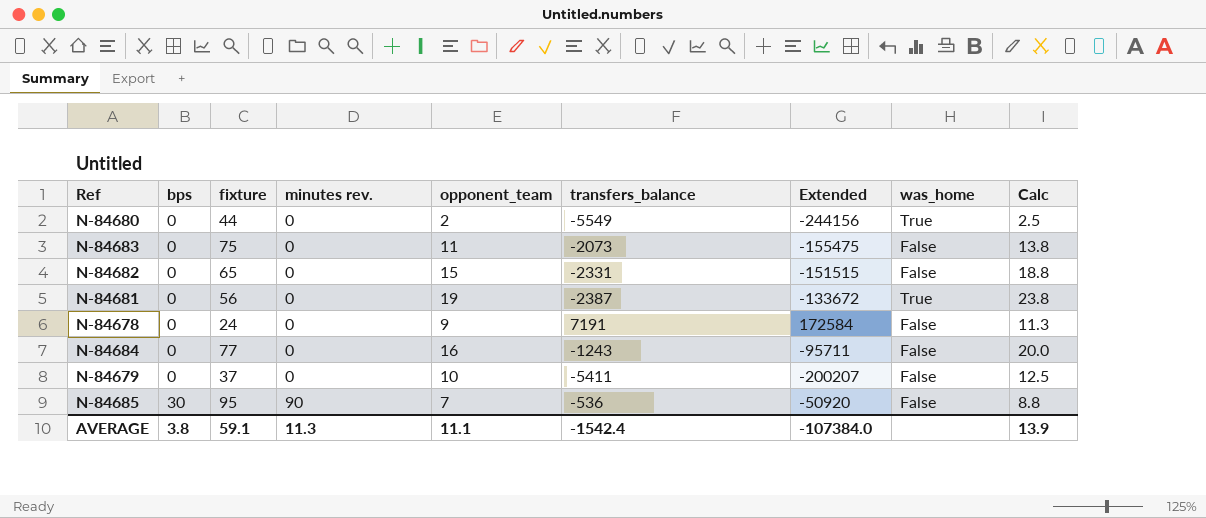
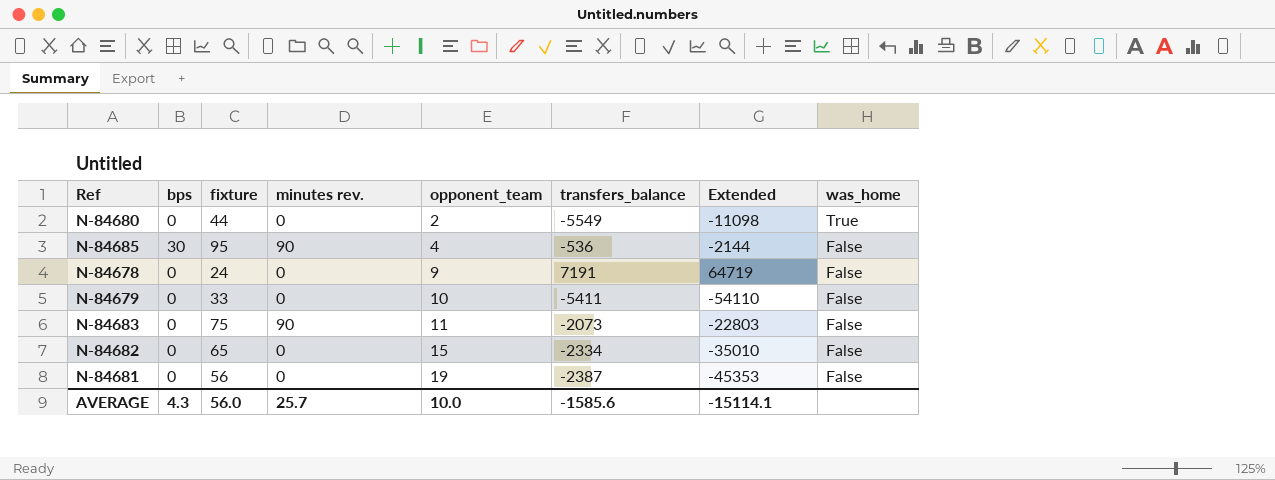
row order: bps ascending -> opponent_team ascending
column Calc | formula: [opponent_team] * 1.25 -> none
column Extended | formula: [fixture] * [transfers_balance] -> [opponent_team] * [transfers_balance]
row N-84684: 0 | 77 | 0 | 16 | -1243 | -95711 | False | 20.0 -> none
N-84685 | opponent_team: 7 -> 4
N-84679 | fixture: 37 -> 33
N-84683 | minutes rev.: 0 -> 90
N-84682 | transfers_balance: -2331 -> -2334
N-84681 | was_home: True -> False
AVERAGE | bps: 3.8 -> 4.3
AVERAGE | fixture: 59.1 -> 56.0
AVERAGE | minutes rev.: 11.3 -> 25.7
AVERAGE | opponent_team: 11.1 -> 10.0
AVERAGE | transfers_balance: -1542.4 -> -1585.6
AVERAGE | Extended: -107384.0 -> -15114.1

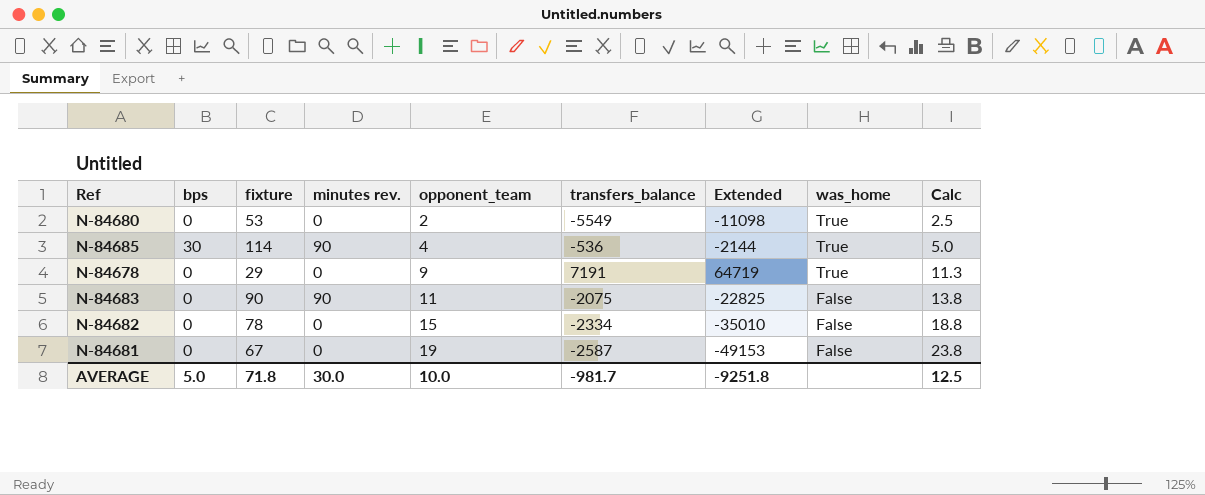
column Calc | formula: none -> [opponent_team] * 1.25
row N-84679: 0 | 33 | 0 | 10 | -5411 | -54110 | False -> none
N-84680 | fixture: 44 -> 53
N-84685 | fixture: 95 -> 114
N-84685 | was_home: False -> True
N-84678 | fixture: 24 -> 29
N-84678 | was_home: False -> True
N-84683 | fixture: 75 -> 90
N-84683 | transfers_balance: -2073 -> -2075
N-84683 | Extended: -22803 -> -22825
N-84682 | fixture: 65 -> 78
N-84681 | fixture: 56 -> 67
N-84681 | transfers_balance: -2387 -> -2587
N-84681 | Extended: -45353 -> -49153
AVERAGE | bps: 4.3 -> 5.0
AVERAGE | fixture: 56.0 -> 71.8
AVERAGE | minutes rev.: 25.7 -> 30.0
AVERAGE | transfers_balance: -1585.6 -> -981.7
AVERAGE | Extended: -15114.1 -> -9251.8

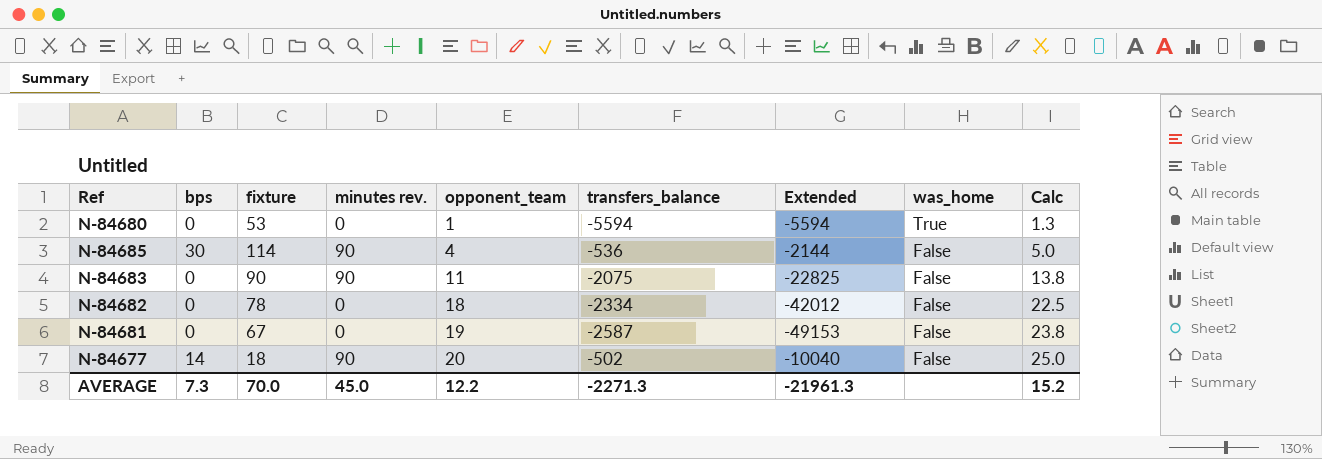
row N-84678: 0 | 29 | 0 | 9 | 7191 | 64719 | True | 11.3 -> none
N-84680 | opponent_team: 2 -> 1
N-84680 | transfers_balance: -5549 -> -5594
N-84680 | Extended: -11098 -> -5594
N-84680 | Calc: 2.5 -> 1.3
N-84685 | was_home: True -> False
N-84682 | opponent_team: 15 -> 18
N-84682 | Extended: -35010 -> -42012
N-84682 | Calc: 18.8 -> 22.5
row N-84677: none -> 14 | 18 | 90 | 20 | -502 | -10040 | False | 25.0
AVERAGE | bps: 5.0 -> 7.3
AVERAGE | fixture: 71.8 -> 70.0
AVERAGE | minutes rev.: 30.0 -> 45.0
AVERAGE | opponent_team: 10.0 -> 12.2
AVERAGE | transfers_balance: -981.7 -> -2271.3
AVERAGE | Extended: -9251.8 -> -21961.3
AVERAGE | Calc: 12.5 -> 15.2

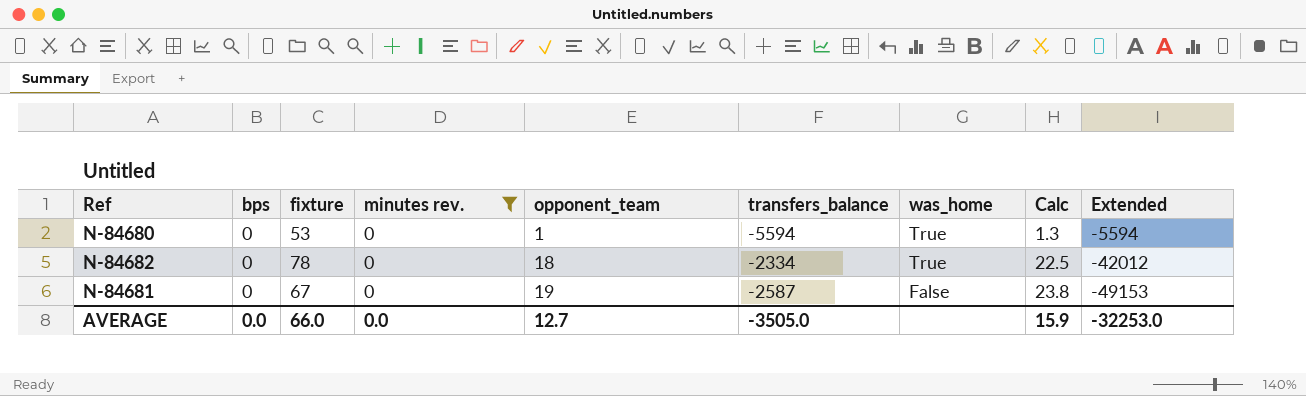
filter: none -> minutes rev. = 0
column Extended | position: 7 -> 9
N-84682 | was_home: False -> True
AVERAGE | bps: 7.3 -> 0.0
AVERAGE | fixture: 70.0 -> 66.0
AVERAGE | minutes rev.: 45.0 -> 0.0
AVERAGE | opponent_team: 12.2 -> 12.7
AVERAGE | transfers_balance: -2271.3 -> -3505.0
AVERAGE | Calc: 15.2 -> 15.9
AVERAGE | Extended: -21961.3 -> -32253.0

